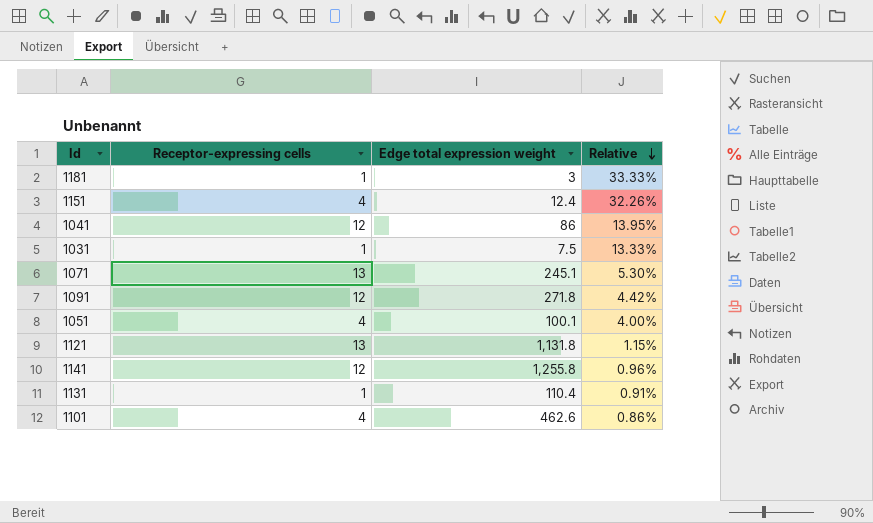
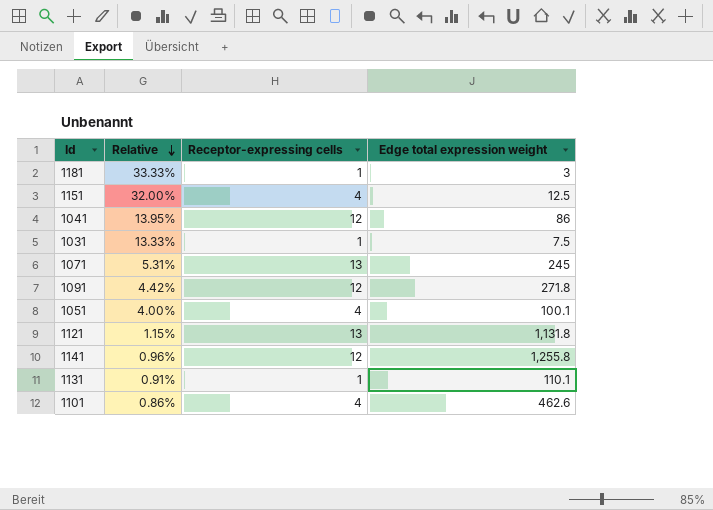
column Relative | position: 4 -> 2
1151 | Relative: 32.26% -> 32.00%
1151 | Edge total expression weight: 12.4 -> 12.5
1071 | Relative: 5.30% -> 5.31%
1071 | Edge total expression weight: 245.1 -> 245
1131 | Edge total expression weight: 110.4 -> 110.1

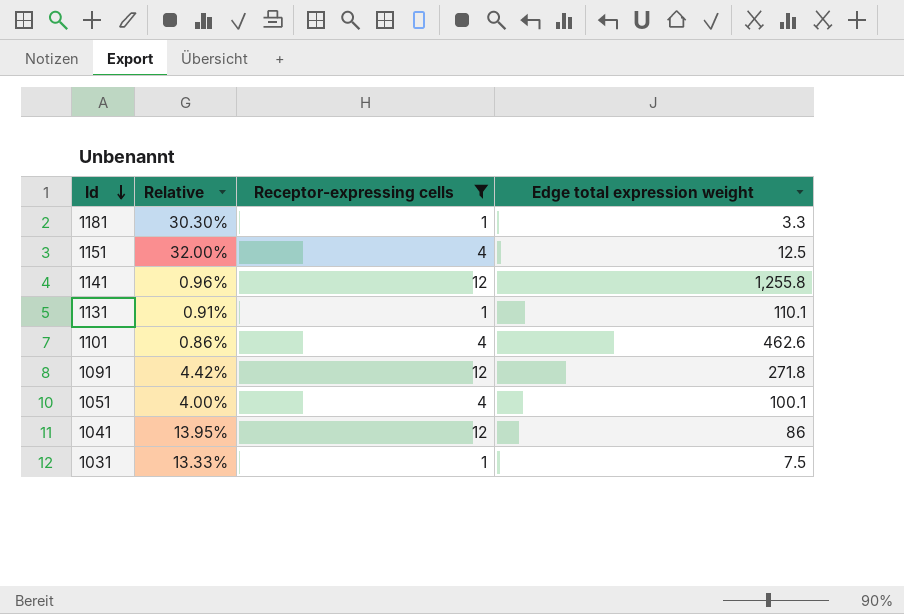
filter: none -> Receptor-expressing cells != 13
row order: Relative descending -> Id descending
1181 | Relative: 33.33% -> 30.30%
1181 | Edge total expression weight: 3 -> 3.3

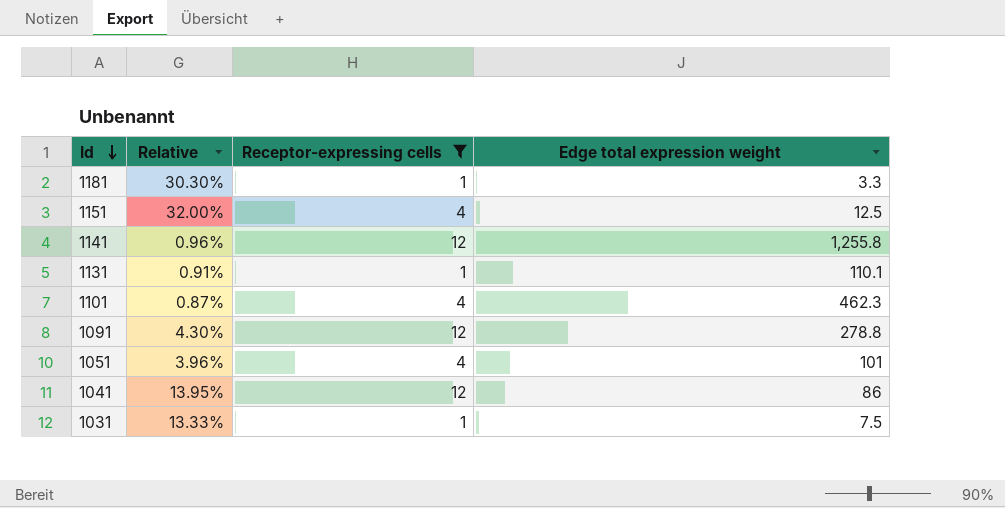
1101 | Relative: 0.86% -> 0.87%
1101 | Edge total expression weight: 462.6 -> 462.3
1091 | Relative: 4.42% -> 4.30%
1091 | Edge total expression weight: 271.8 -> 278.8
1051 | Relative: 4.00% -> 3.96%
1051 | Edge total expression weight: 100.1 -> 101

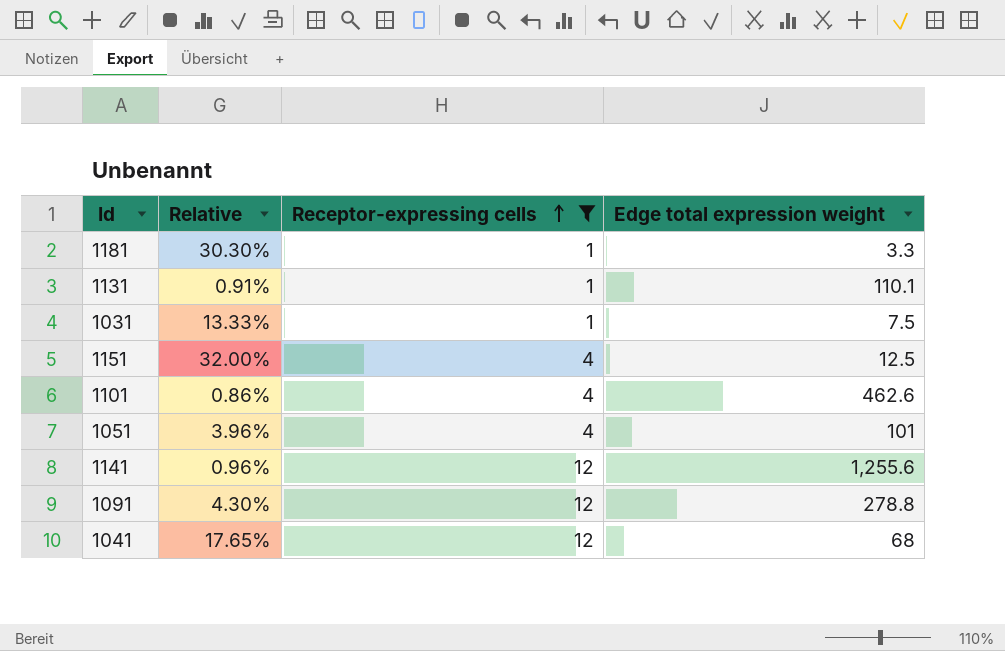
row order: Id descending -> Receptor-expressing cells ascending
1101 | Relative: 0.87% -> 0.86%
1101 | Edge total expression weight: 462.3 -> 462.6
1141 | Edge total expression weight: 1,255.8 -> 1,255.6
1041 | Relative: 13.95% -> 17.65%
1041 | Edge total expression weight: 86 -> 68

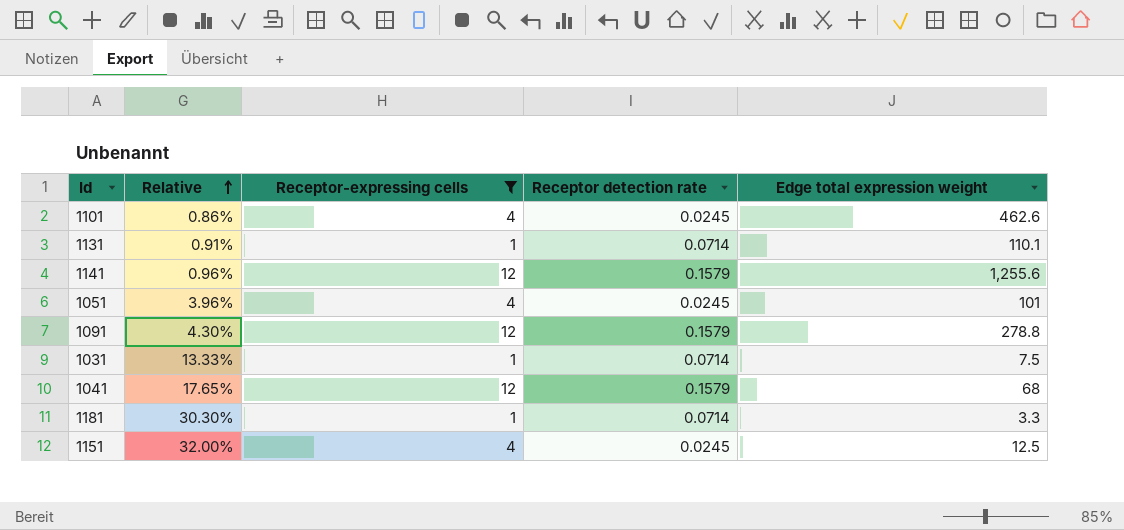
row order: Receptor-expressing cells ascending -> Relative ascending
column Receptor detection rate | position: none -> 4

